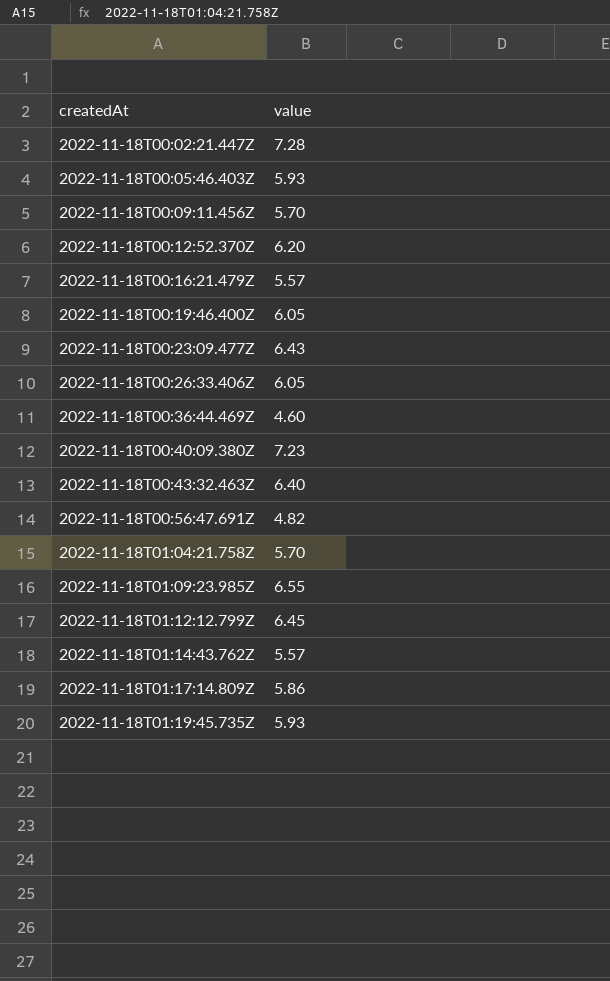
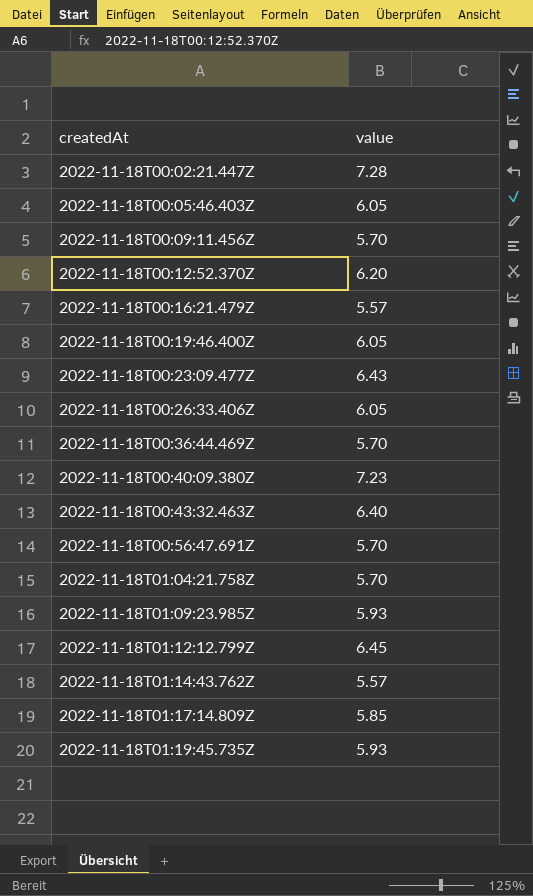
2022-11-18T00:05:46.403Z | value: 5.93 -> 6.05
2022-11-18T00:36:44.469Z | value: 4.60 -> 5.70
2022-11-18T00:56:47.691Z | value: 4.82 -> 5.70
2022-11-18T01:09:23.985Z | value: 6.55 -> 5.93
2022-11-18T01:17:14.809Z | value: 5.86 -> 5.85

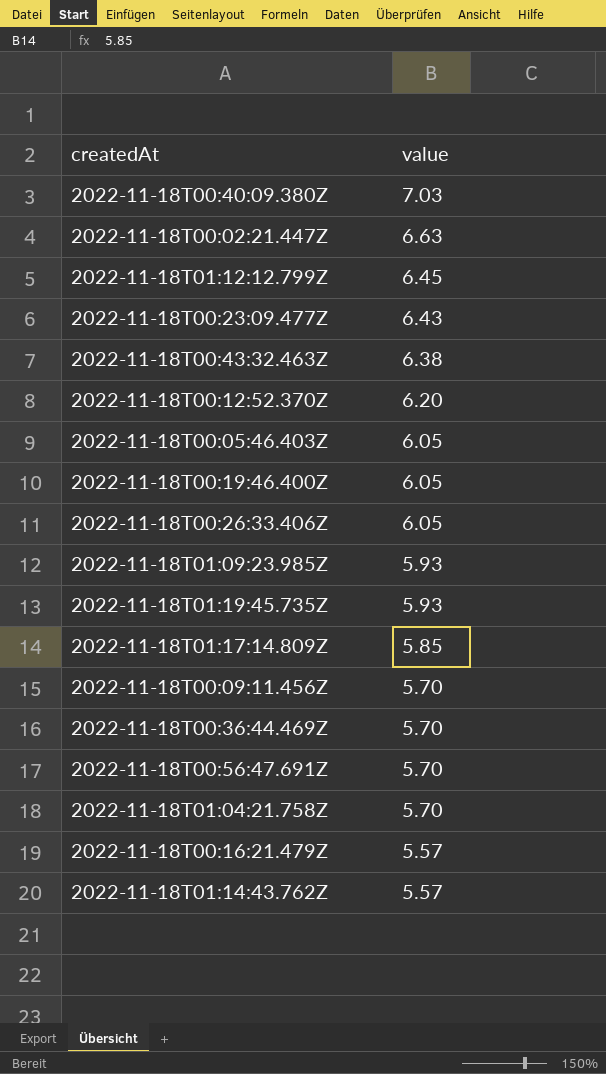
row order: createdAt ascending -> value descending
2022-11-18T00:40:09.380Z | value: 7.23 -> 7.03
2022-11-18T00:02:21.447Z | value: 7.28 -> 6.63
2022-11-18T00:43:32.463Z | value: 6.40 -> 6.38

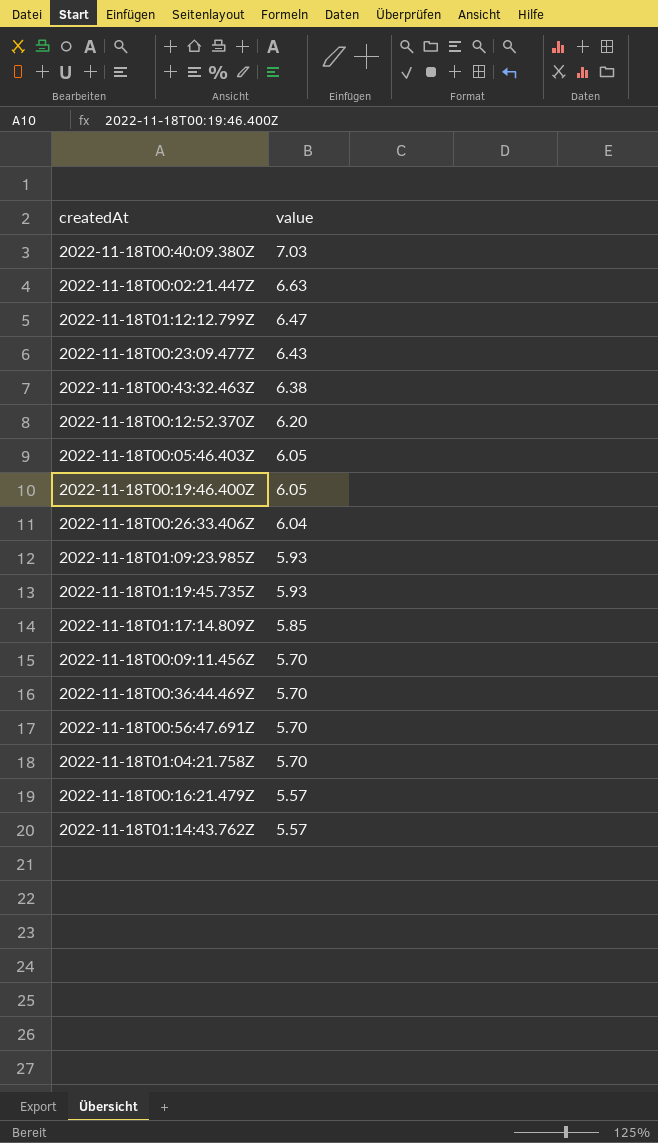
2022-11-18T01:12:12.799Z | value: 6.45 -> 6.47
2022-11-18T00:26:33.406Z | value: 6.05 -> 6.04

